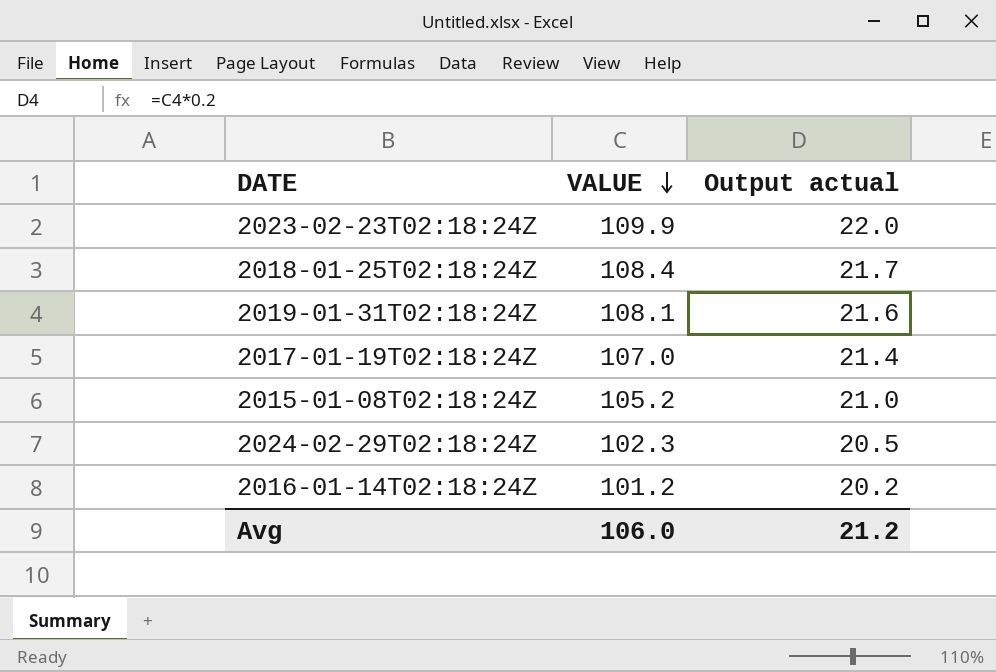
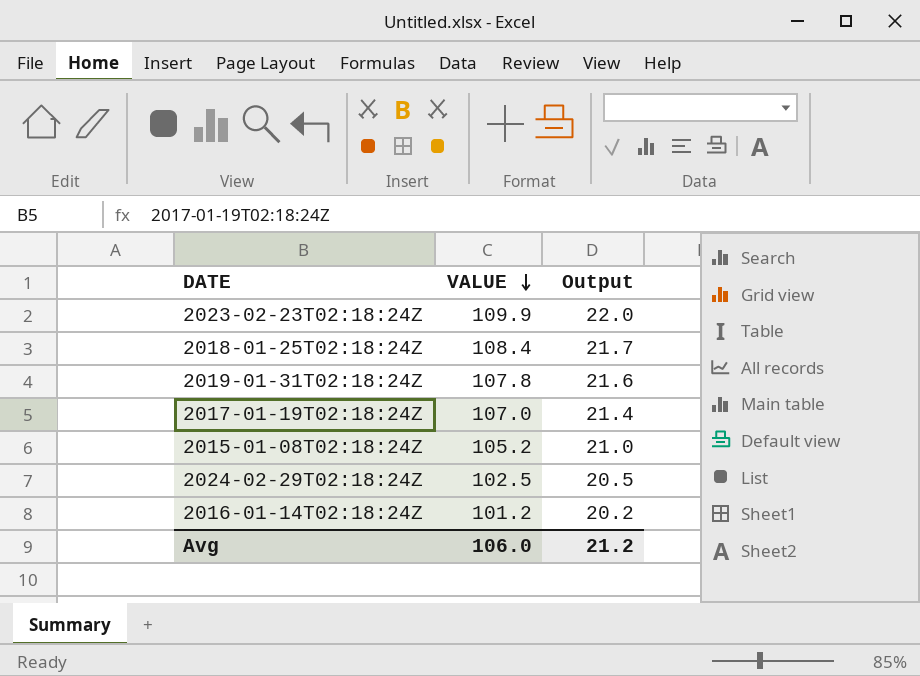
column name: Output actual -> Output
2019-01-31T02:18:24Z | VALUE: 108.1 -> 107.8
2024-02-29T02:18:24Z | VALUE: 102.3 -> 102.5

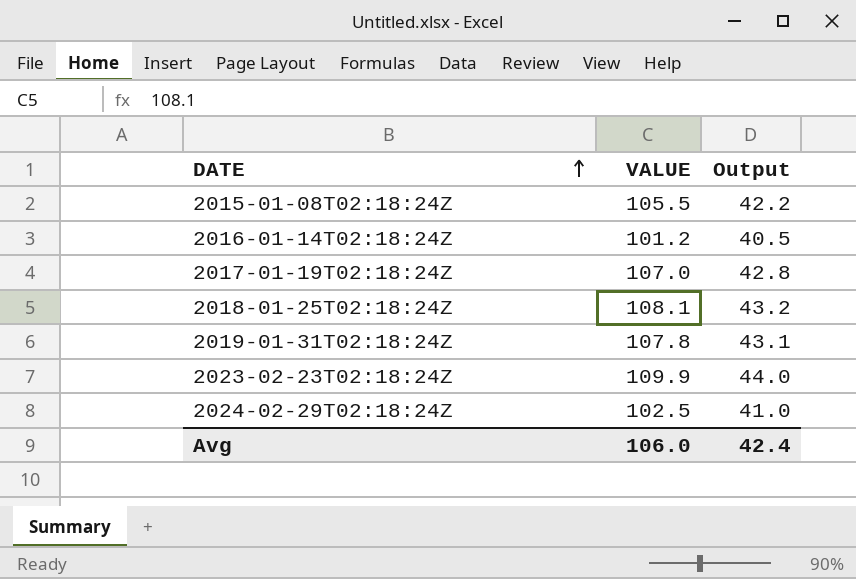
row order: VALUE descending -> DATE ascending
column Output | formula: [VALUE] * 0.2 -> [VALUE] * 0.4
2015-01-08T02:18:24Z | VALUE: 105.2 -> 105.5
2018-01-25T02:18:24Z | VALUE: 108.4 -> 108.1
Avg | Output: 21.2 -> 42.4

